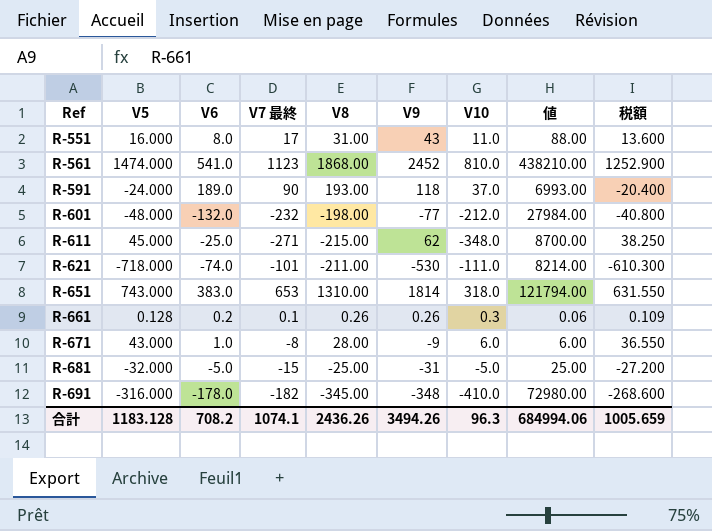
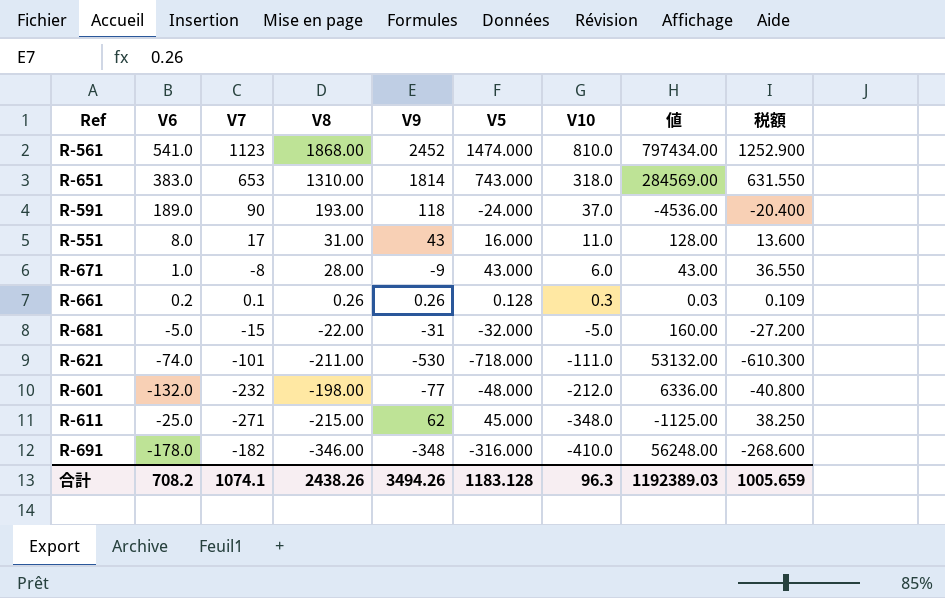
row order: Ref ascending -> V10 descending
column name: V7 最終 -> V7
column V5 | position: 2 -> 6
column 値 | formula: [V6] * [V10] -> [V6] * [V5]
R-681 | V8: -25.00 -> -22.00
R-691 | V8: -345.00 -> -346.00
合計 | V8: 2436.26 -> 2438.26
合計 | 値: 684994.06 -> 1192389.03

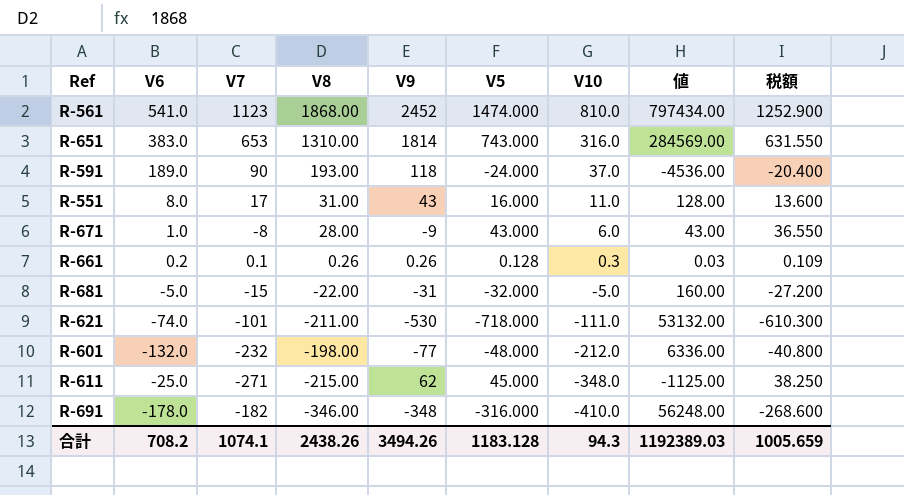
R-651 | V10: 318.0 -> 316.0
合計 | V10: 96.3 -> 94.3

